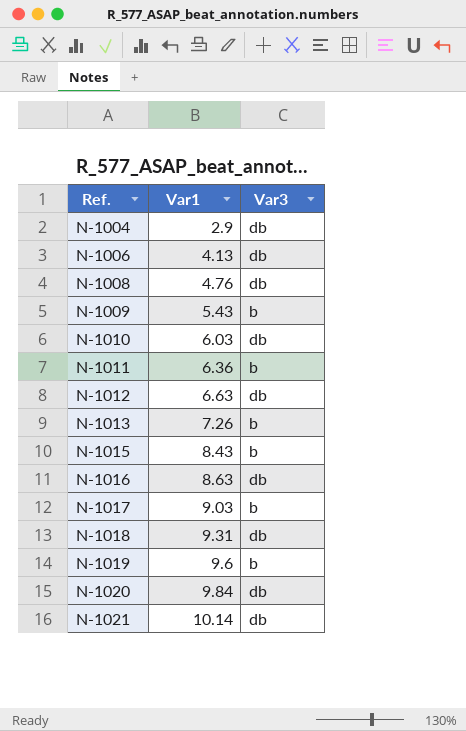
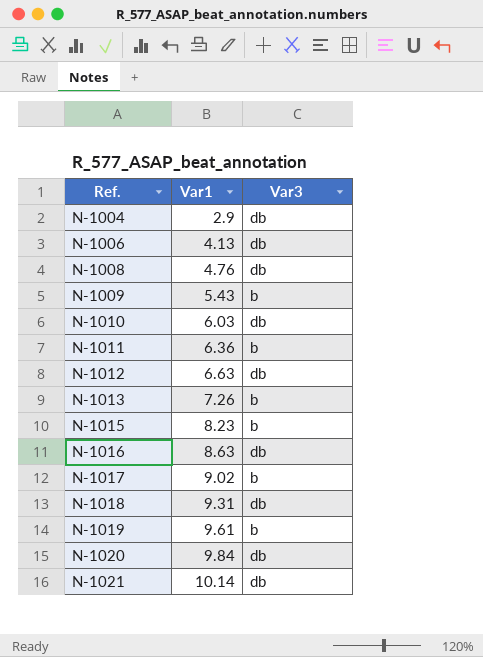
N-1015 | Var1: 8.43 -> 8.23
N-1017 | Var1: 9.03 -> 9.02
N-1019 | Var1: 9.6 -> 9.61

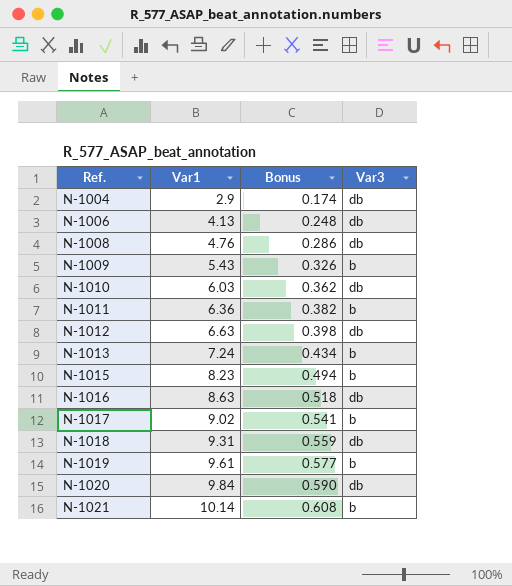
column Bonus | formula: none -> [Var1] * 0.06
N-1013 | Var1: 7.26 -> 7.24
N-1021 | Var3: db -> b

